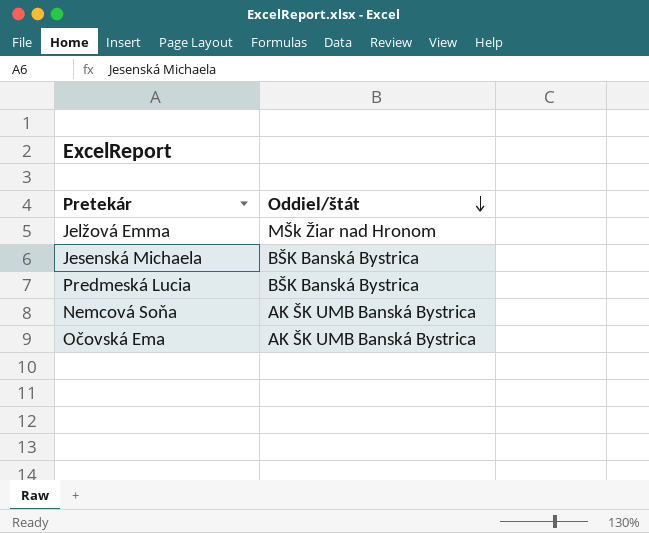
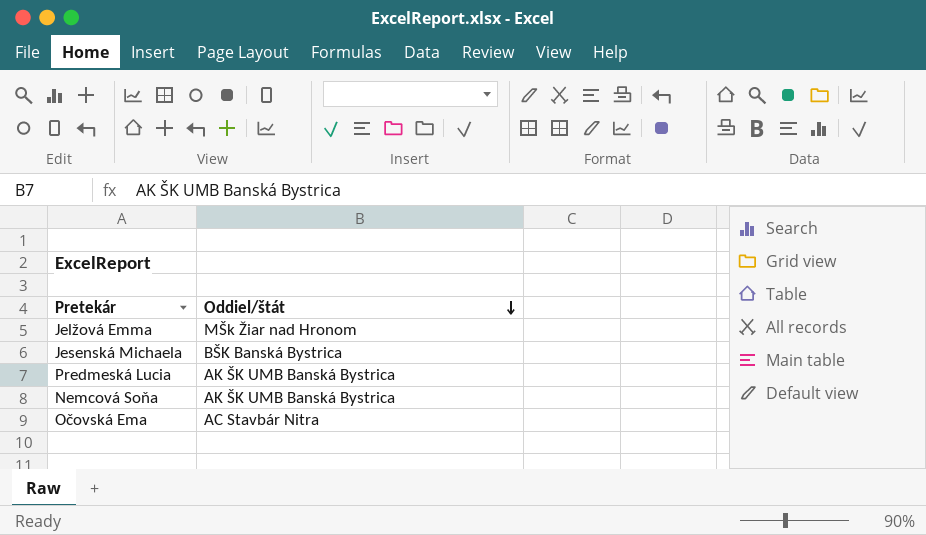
Predmeská Lucia | Oddiel/štát: BŠK Banská Bystrica -> AK ŠK UMB Banská Bystrica
Očovská Ema | Oddiel/štát: AK ŠK UMB Banská Bystrica -> AC Stavbár Nitra

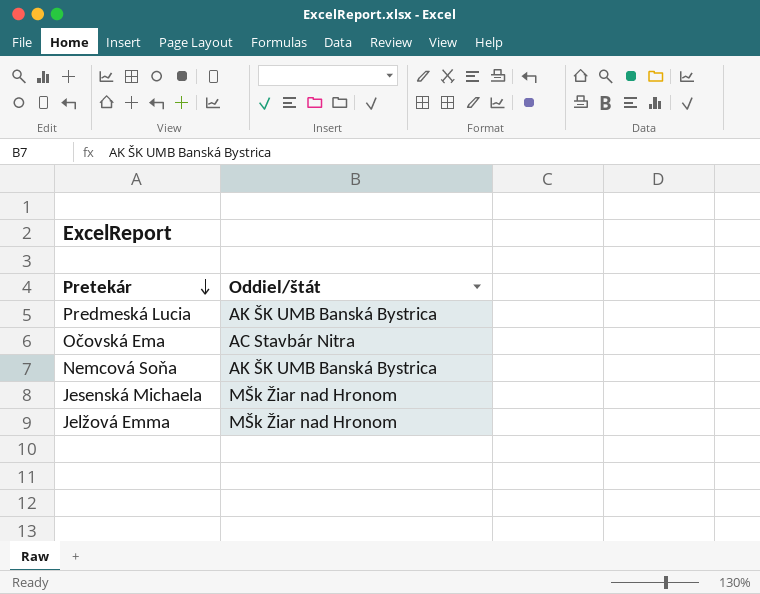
row order: Oddiel/štát descending -> Pretekár descending
Jesenská Michaela | Oddiel/štát: BŠK Banská Bystrica -> MŠk Žiar nad Hronom

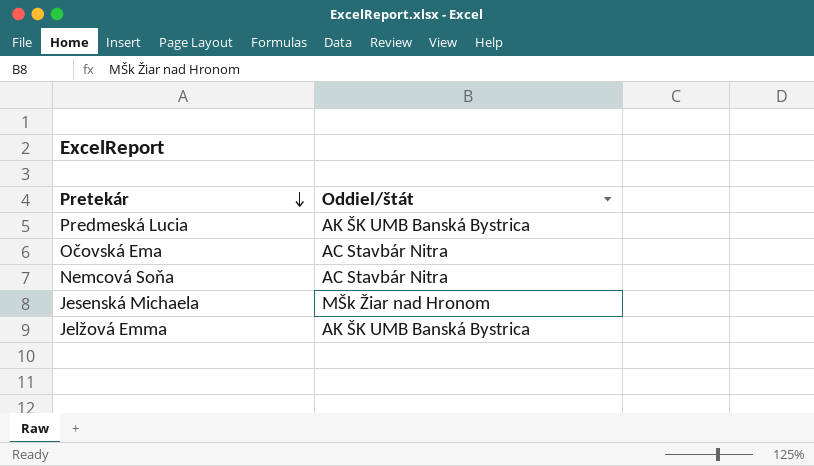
Nemcová Soňa | Oddiel/štát: AK ŠK UMB Banská Bystrica -> AC Stavbár Nitra
Jelžová Emma | Oddiel/štát: MŠk Žiar nad Hronom -> AK ŠK UMB Banská Bystrica

